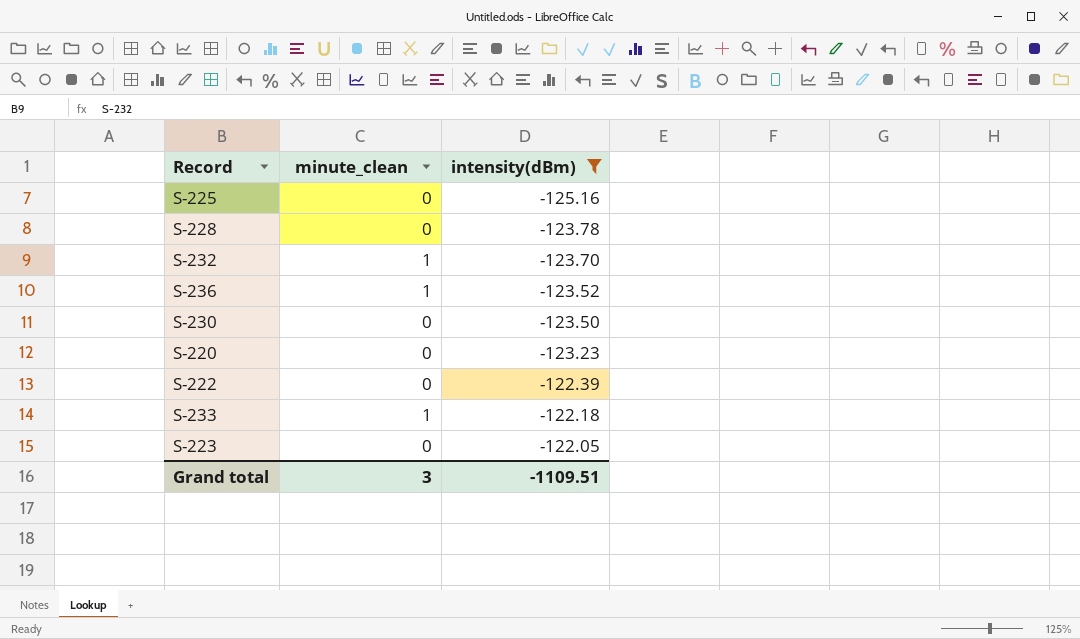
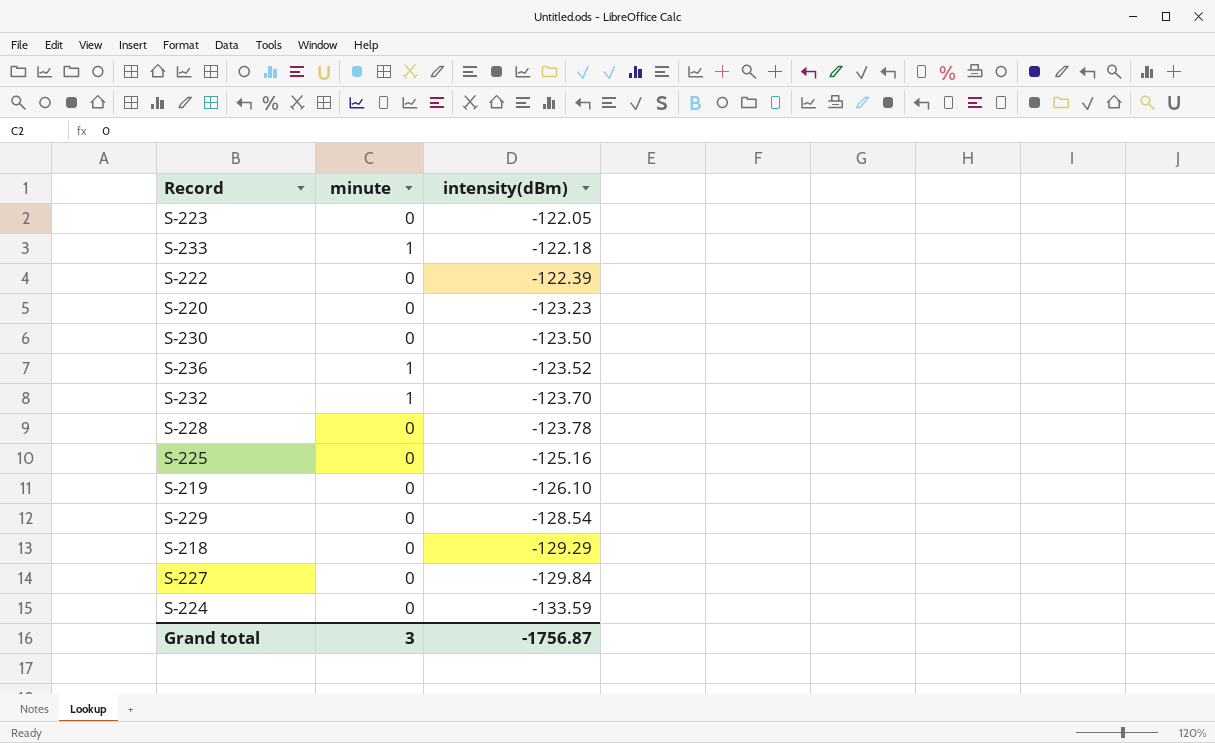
filter: intensity(dBm) >= -125.16 -> none
row order: intensity(dBm) ascending -> intensity(dBm) descending
column name: minute_clean -> minute
Grand total | intensity(dBm): -1109.51 -> -1756.87

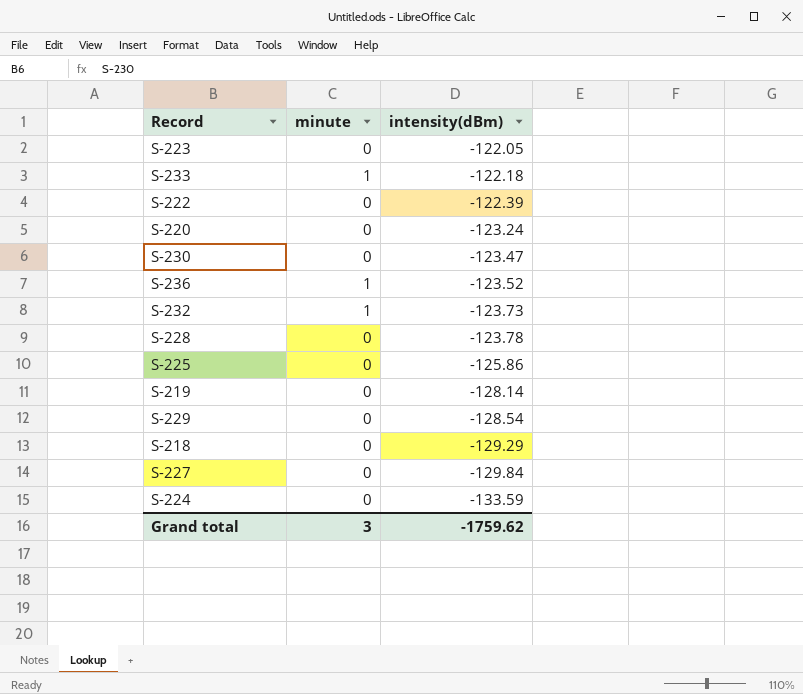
S-220 | intensity(dBm): -123.23 -> -123.24
S-230 | intensity(dBm): -123.50 -> -123.47
S-232 | intensity(dBm): -123.70 -> -123.73
S-225 | intensity(dBm): -125.16 -> -125.86
S-219 | intensity(dBm): -126.10 -> -128.14
Grand total | intensity(dBm): -1756.87 -> -1759.62

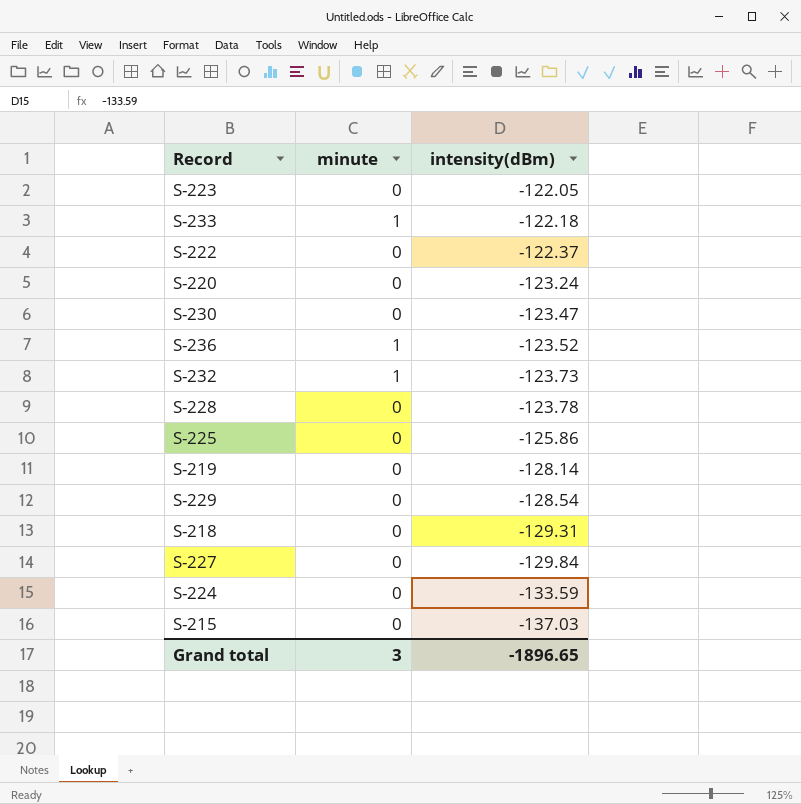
S-222 | intensity(dBm): -122.39 -> -122.37
S-218 | intensity(dBm): -129.29 -> -129.31
row S-215: none -> 0 | -137.03
Grand total | intensity(dBm): -1759.62 -> -1896.65

